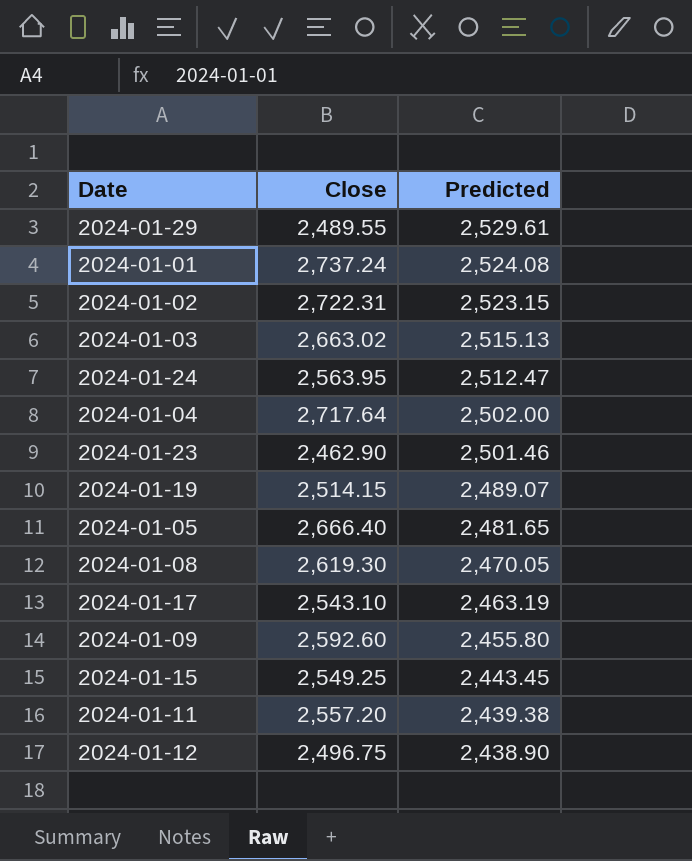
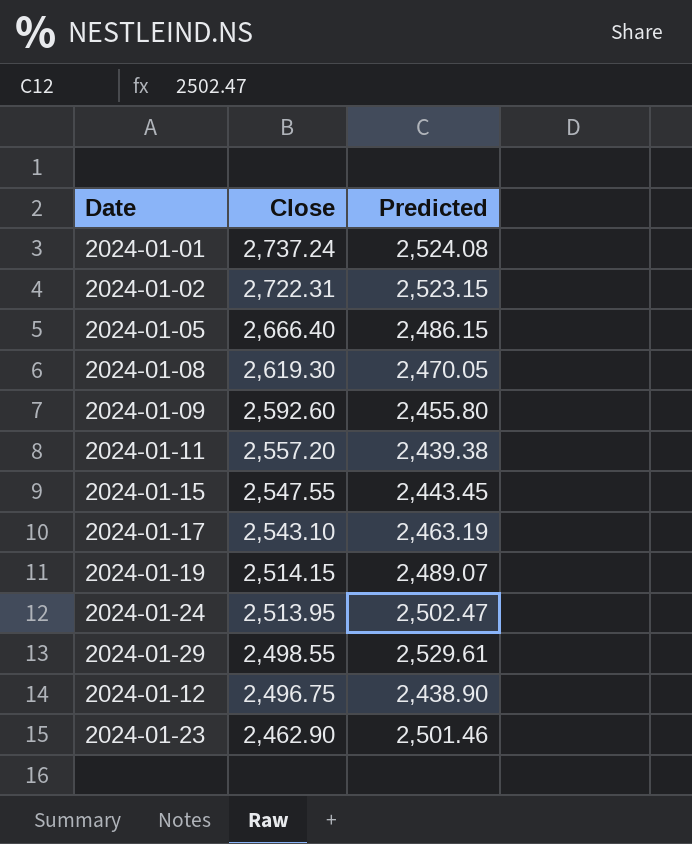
row order: Predicted descending -> Close descending
row 2024-01-03: 2,663.02 | 2,515.13 -> none
row 2024-01-04: 2,717.64 | 2,502.00 -> none
2024-01-05 | Predicted: 2,481.65 -> 2,486.15
2024-01-15 | Close: 2,549.25 -> 2,547.55
2024-01-24 | Close: 2,563.95 -> 2,513.95
2024-01-24 | Predicted: 2,512.47 -> 2,502.47
2024-01-29 | Close: 2,489.55 -> 2,498.55

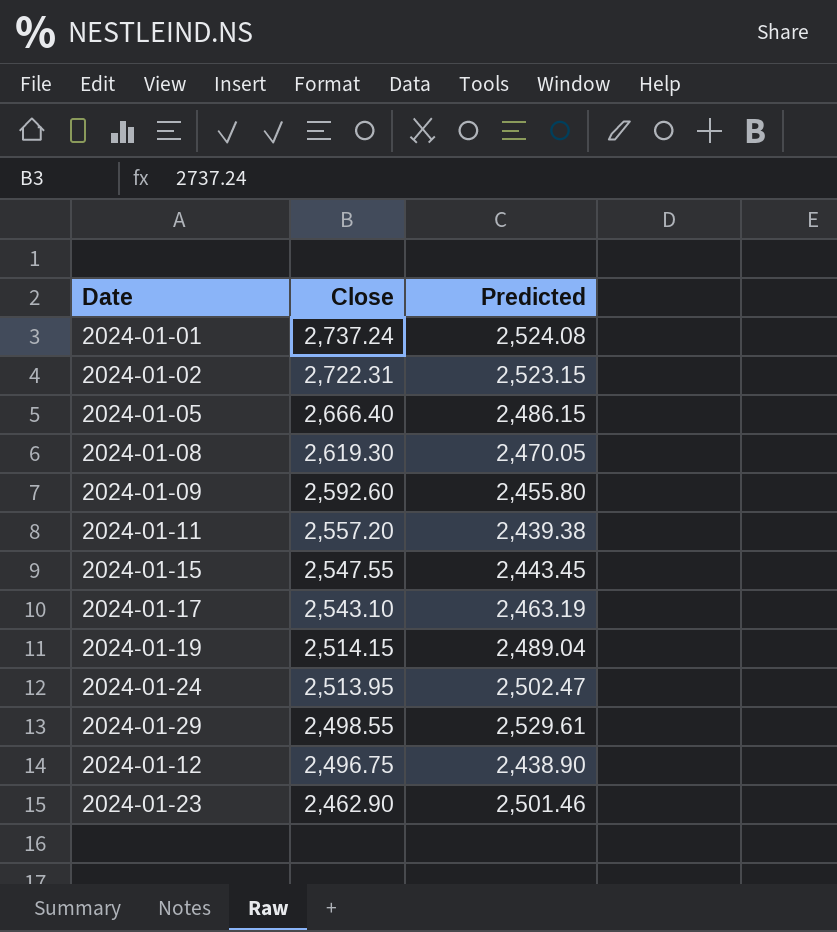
2024-01-19 | Predicted: 2,489.07 -> 2,489.04

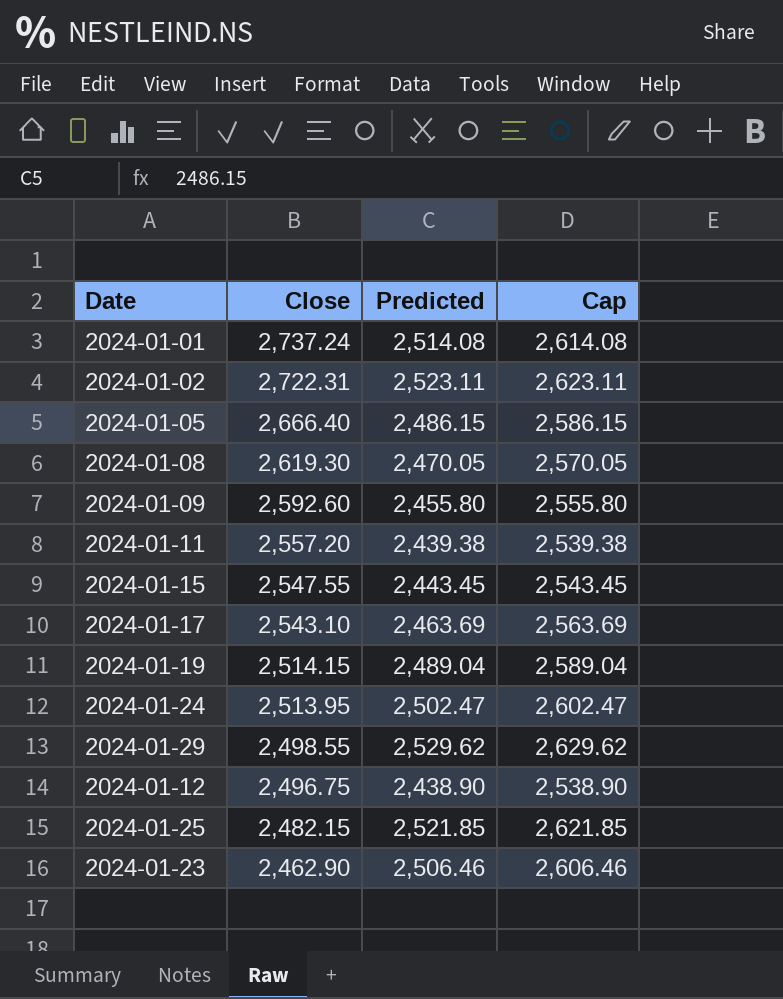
column Cap | formula: none -> [Predicted] + 100
2024-01-01 | Predicted: 2,524.08 -> 2,514.08
2024-01-02 | Predicted: 2,523.15 -> 2,523.11
2024-01-17 | Predicted: 2,463.19 -> 2,463.69
2024-01-29 | Predicted: 2,529.61 -> 2,529.62
row 2024-01-25: none -> 2,482.15 | 2,521.85 | 2,621.85
2024-01-23 | Predicted: 2,501.46 -> 2,506.46

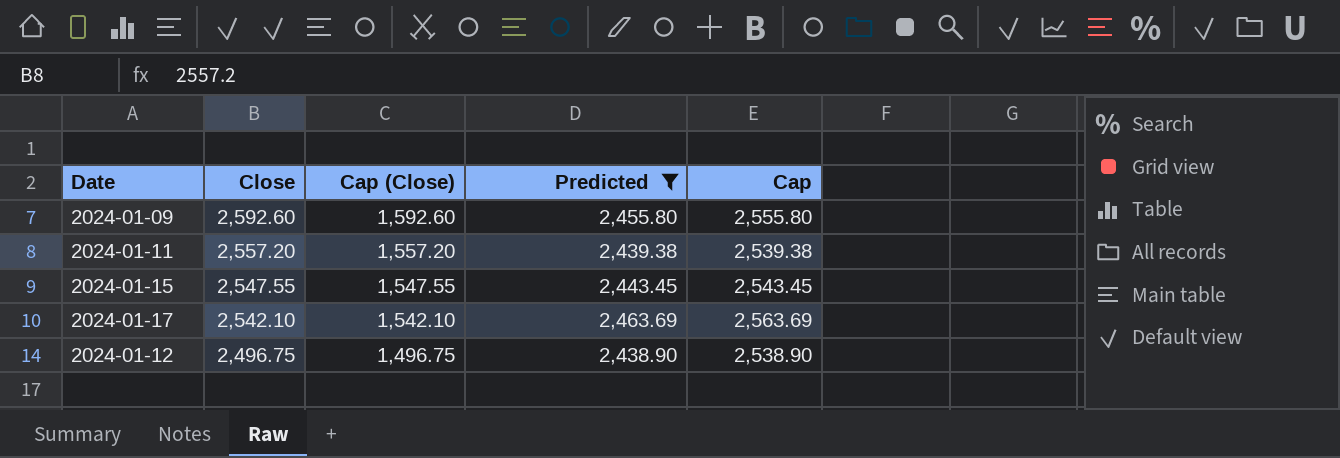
filter: none -> Predicted <= 2,463.69
column Cap (Close) | formula: none -> [Close] - 1000
2024-01-17 | Close: 2,543.10 -> 2,542.10

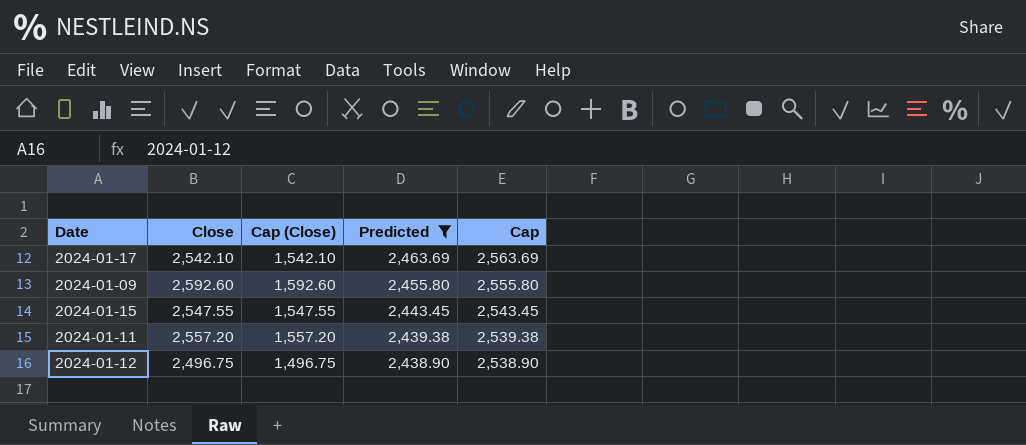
row order: Close descending -> Predicted descending

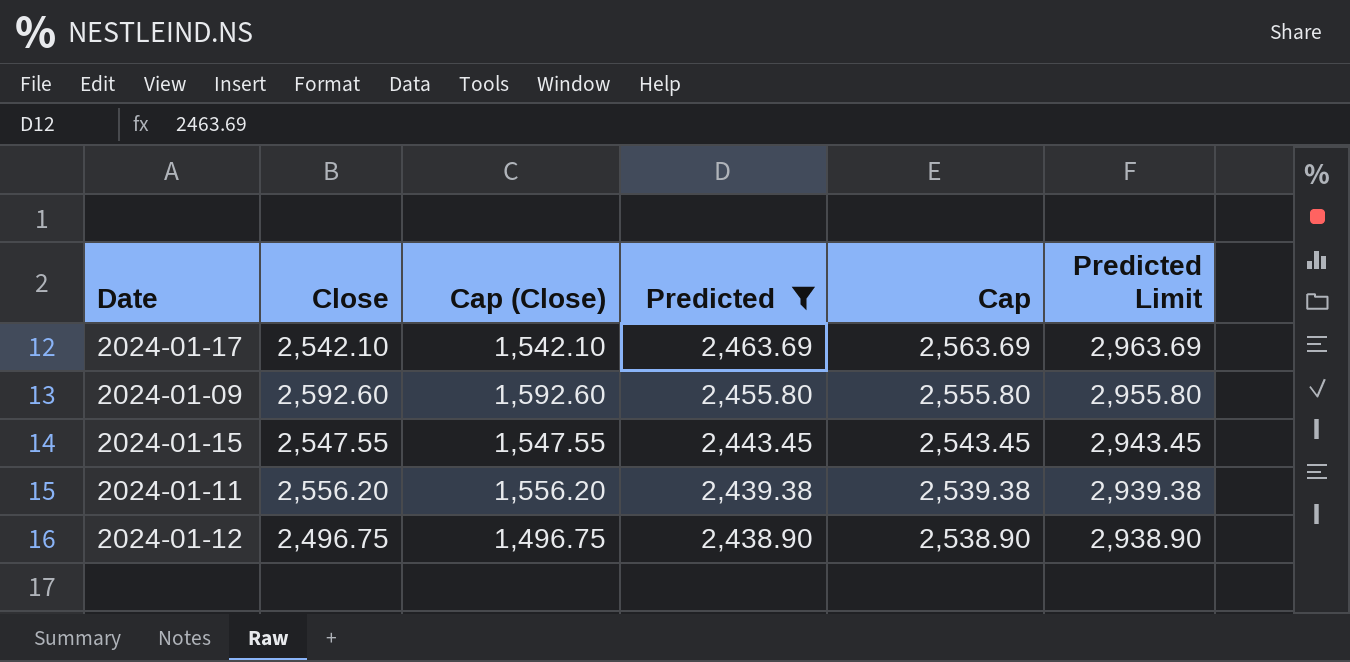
column Predicted Limit | formula: none -> [Predicted] + 500
2024-01-11 | Close: 2,557.20 -> 2,556.20
2024-01-11 | Cap (Close): 1,557.20 -> 1,556.20

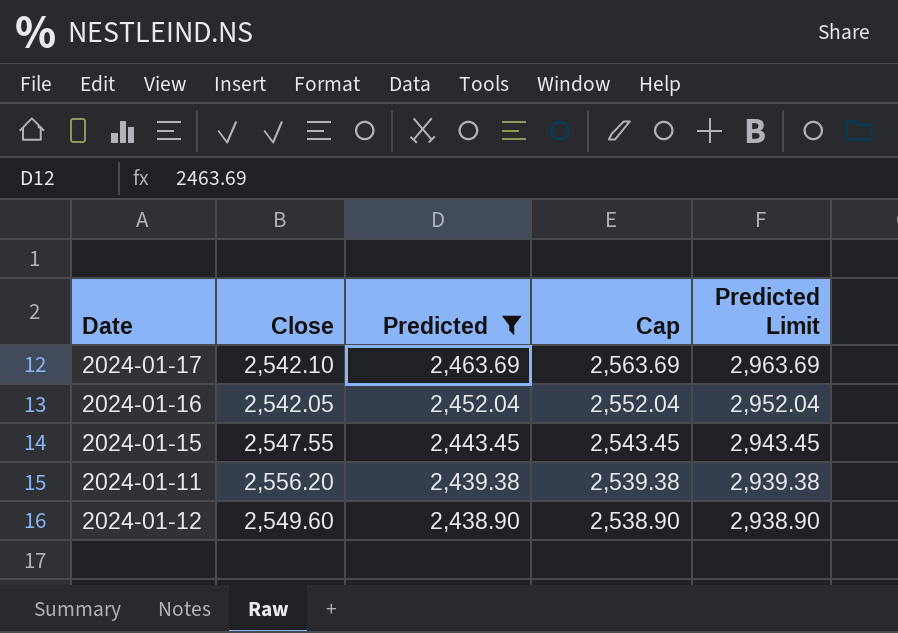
column Cap (Close) | formula: [Close] - 1000 -> none
row 2024-01-09: 2,592.60 | 1,592.60 | 2,455.80 | 2,555.80 | 2,955.80 -> none
row 2024-01-16: none -> 2,542.05 | 2,452.04 | 2,552.04 | 2,952.04
2024-01-12 | Close: 2,496.75 -> 2,549.60

